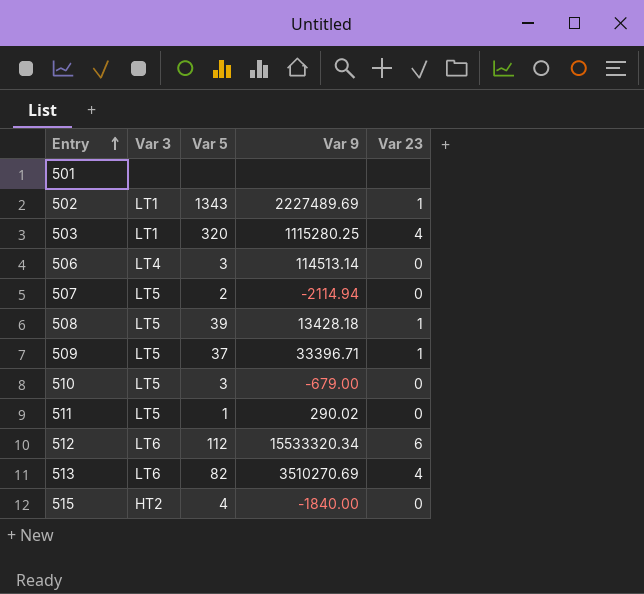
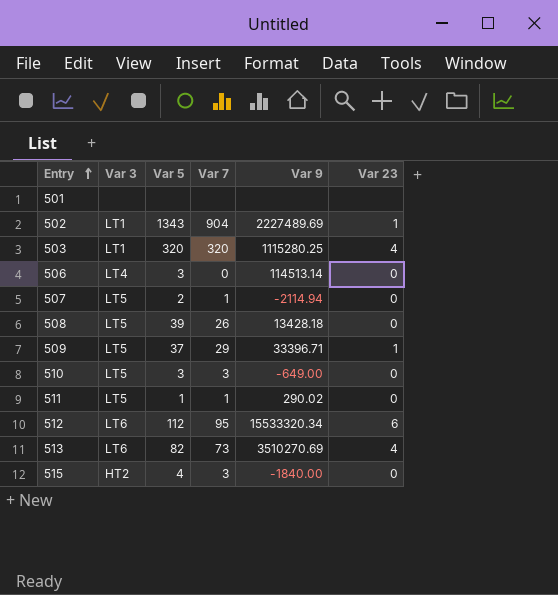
column Var 7 | position: none -> 4
508 | Var 23: 1 -> 0
510 | Var 9: -679.00 -> -649.00

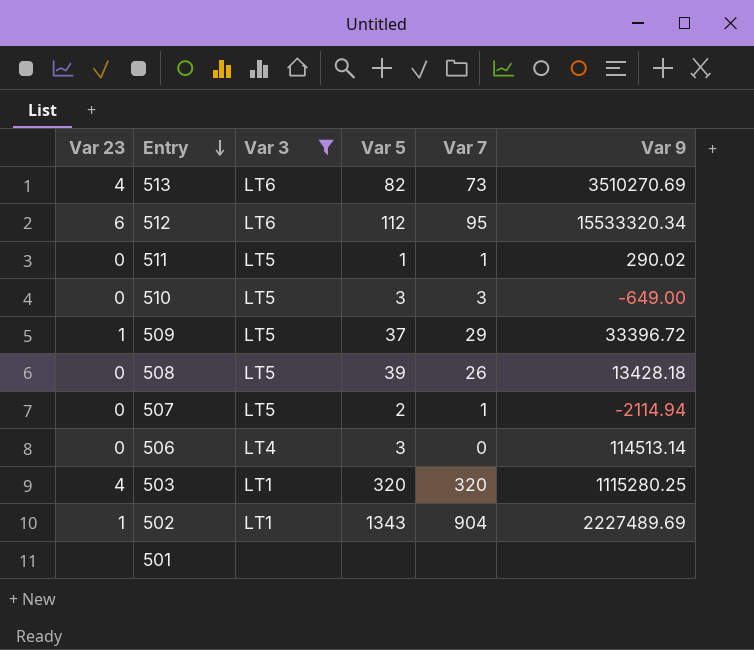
filter: none -> Var 3 != HT2
row order: Entry ascending -> Entry descending
column Var 23 | position: 6 -> 1
509 | Var 9: 33396.71 -> 33396.72

